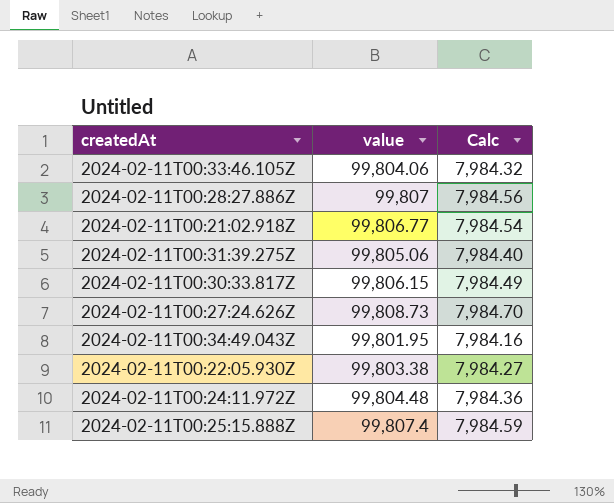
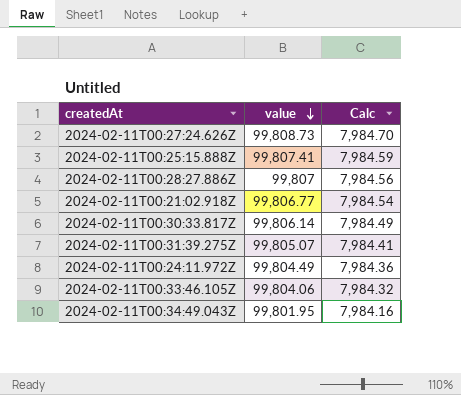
row order: none -> value descending
row 2024-02-11T00:22:05.930Z: 99,803.38 | 7,984.27 -> none
2024-02-11T00:25:15.888Z | value: 99,807.4 -> 99,807.41
2024-02-11T00:30:33.817Z | value: 99,806.15 -> 99,806.14
2024-02-11T00:31:39.275Z | value: 99,805.06 -> 99,805.07
2024-02-11T00:31:39.275Z | Calc: 7,984.40 -> 7,984.41
2024-02-11T00:24:11.972Z | value: 99,804.48 -> 99,804.49

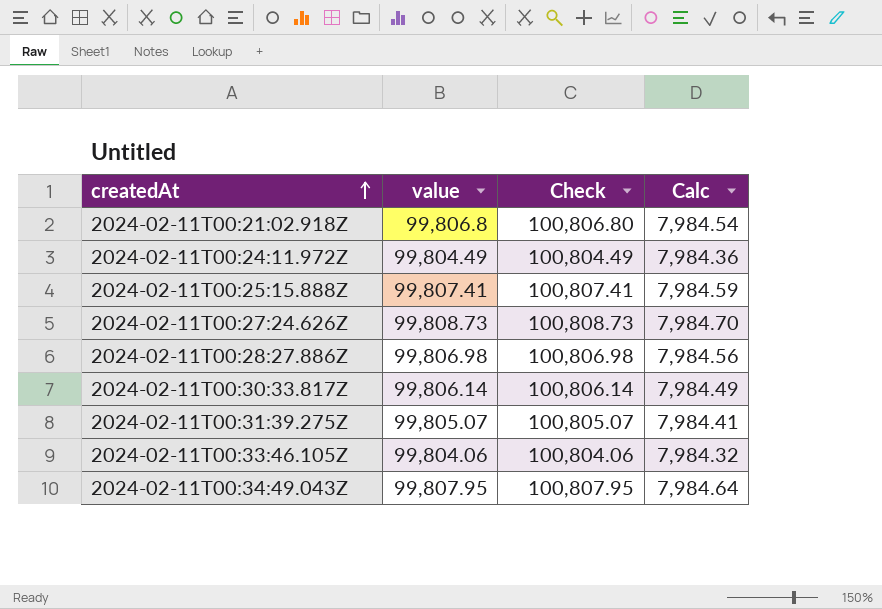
row order: value descending -> createdAt ascending
column Check | formula: none -> [value] + 1000
2024-02-11T00:21:02.918Z | value: 99,806.77 -> 99,806.8
2024-02-11T00:28:27.886Z | value: 99,807 -> 99,806.98
2024-02-11T00:34:49.043Z | value: 99,801.95 -> 99,807.95
2024-02-11T00:34:49.043Z | Calc: 7,984.16 -> 7,984.64

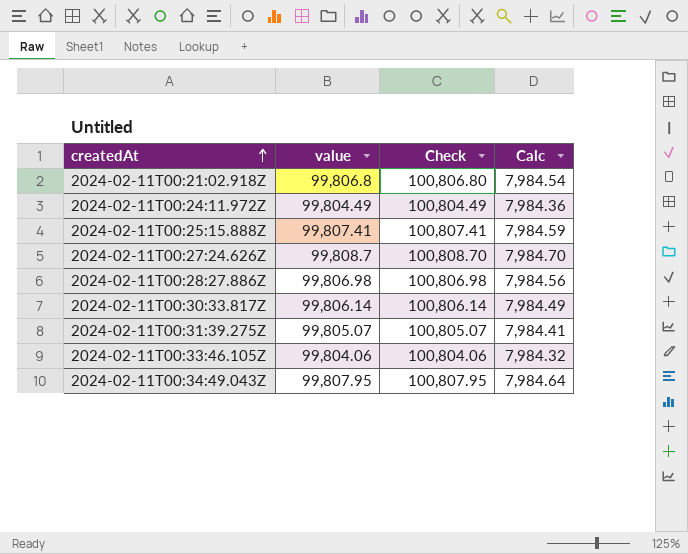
2024-02-11T00:27:24.626Z | value: 99,808.73 -> 99,808.7
2024-02-11T00:27:24.626Z | Check: 100,808.73 -> 100,808.70

